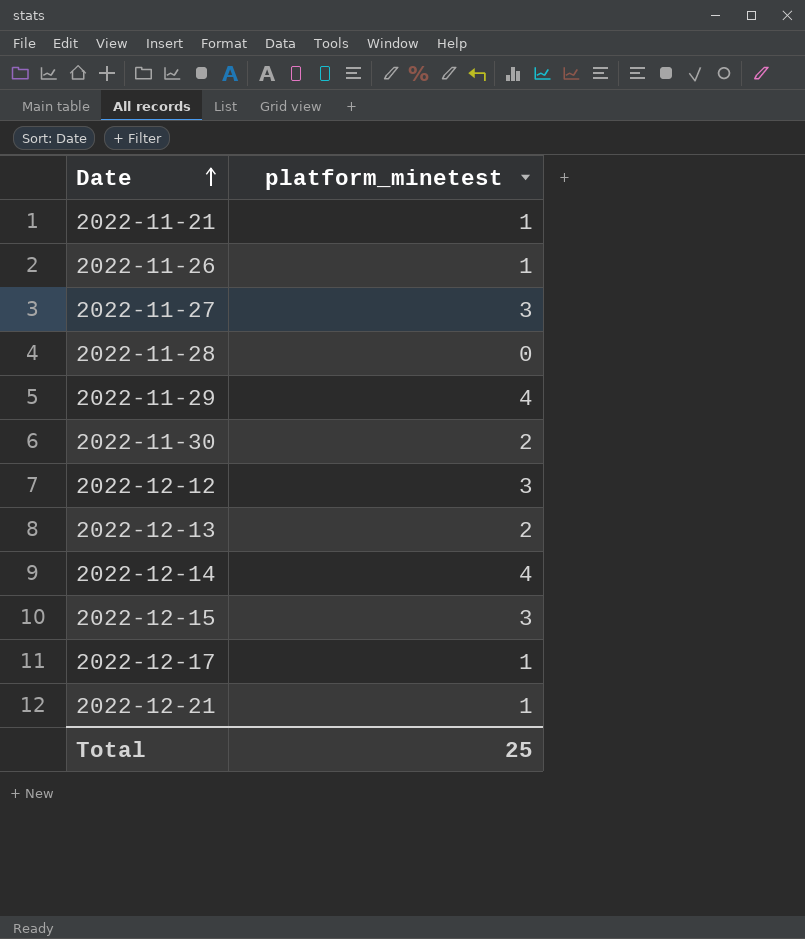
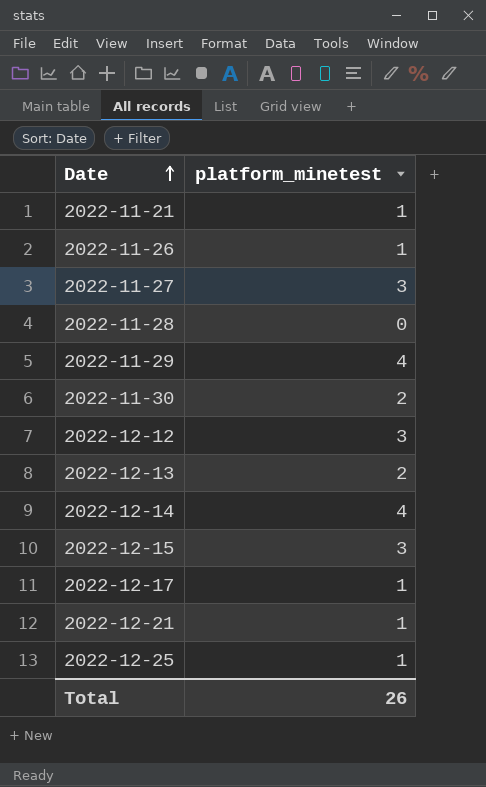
row 2022-12-25: none -> 1
Total | platform_minetest: 25 -> 26

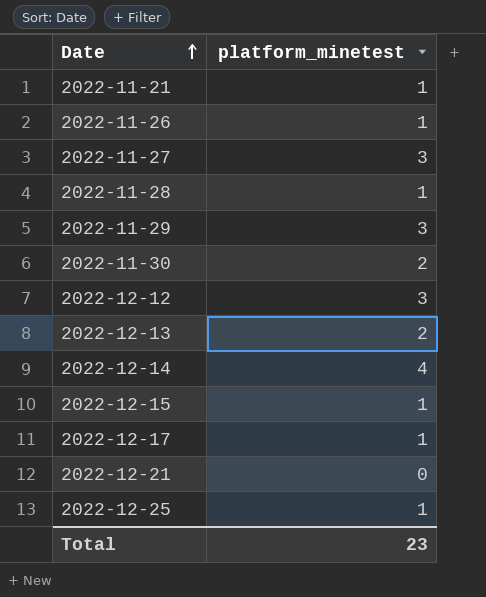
2022-11-28 | platform_minetest: 0 -> 1
2022-11-29 | platform_minetest: 4 -> 3
2022-12-15 | platform_minetest: 3 -> 1
2022-12-21 | platform_minetest: 1 -> 0
Total | platform_minetest: 26 -> 23

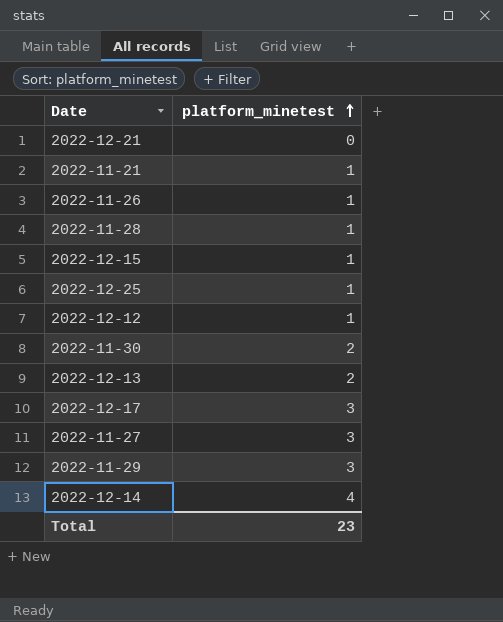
row order: Date ascending -> platform_minetest ascending
2022-12-12 | platform_minetest: 3 -> 1
2022-12-17 | platform_minetest: 1 -> 3

